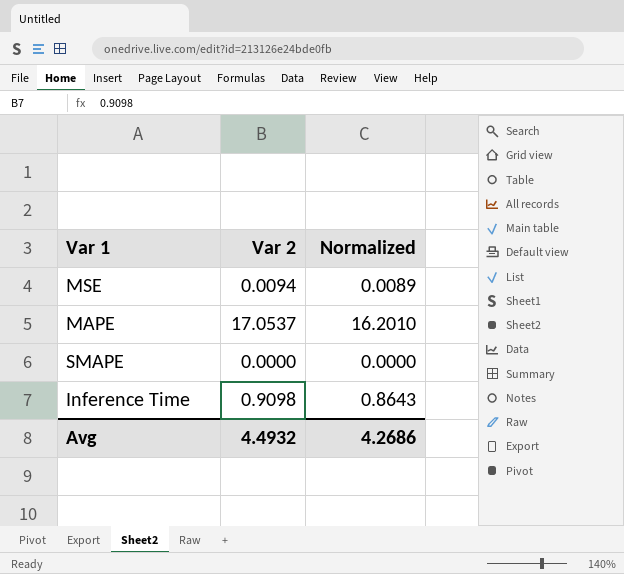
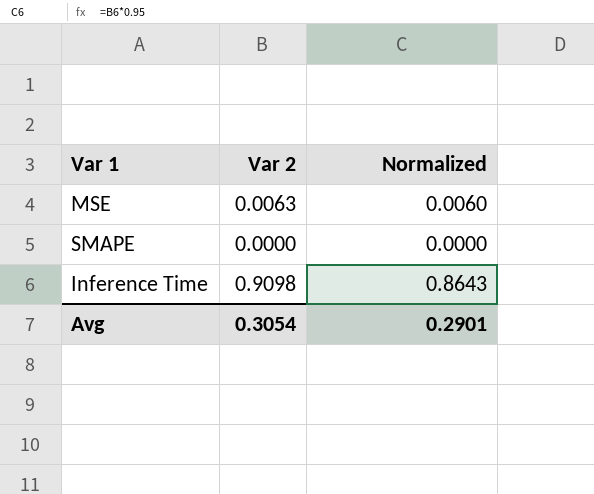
row MAPE: 17.0537 | 16.2010 -> none
MSE | Var 2: 0.0094 -> 0.0063
MSE | Normalized: 0.0089 -> 0.0060
Avg | Var 2: 4.4932 -> 0.3054
Avg | Normalized: 4.2686 -> 0.2901

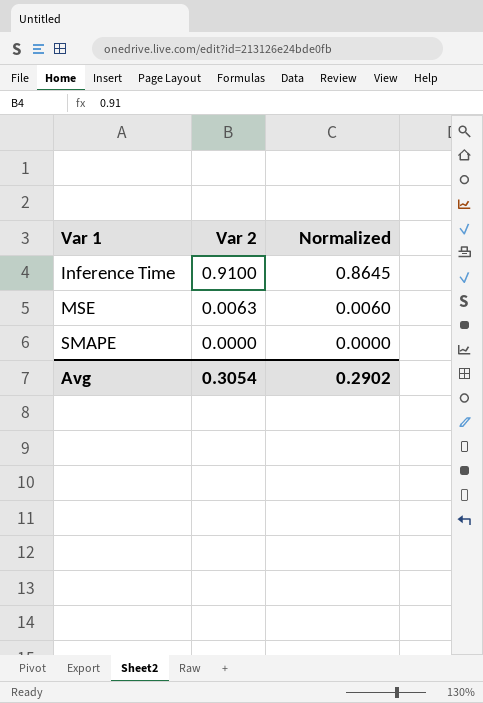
row order: none -> Var 1 ascending
Inference Time | Var 2: 0.9098 -> 0.9100
Inference Time | Normalized: 0.8643 -> 0.8645
Avg | Normalized: 0.2901 -> 0.2902

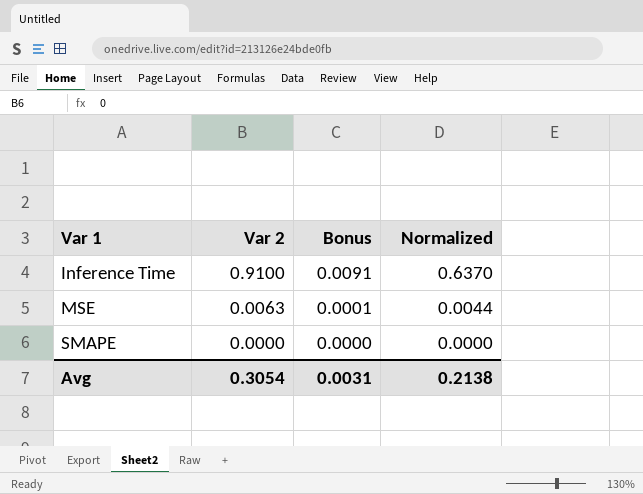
column Bonus | formula: none -> [Var 2] * 0.01
column Normalized | formula: [Var 2] * 0.95 -> [Var 2] * 0.7
Avg | Normalized: 0.2902 -> 0.2138

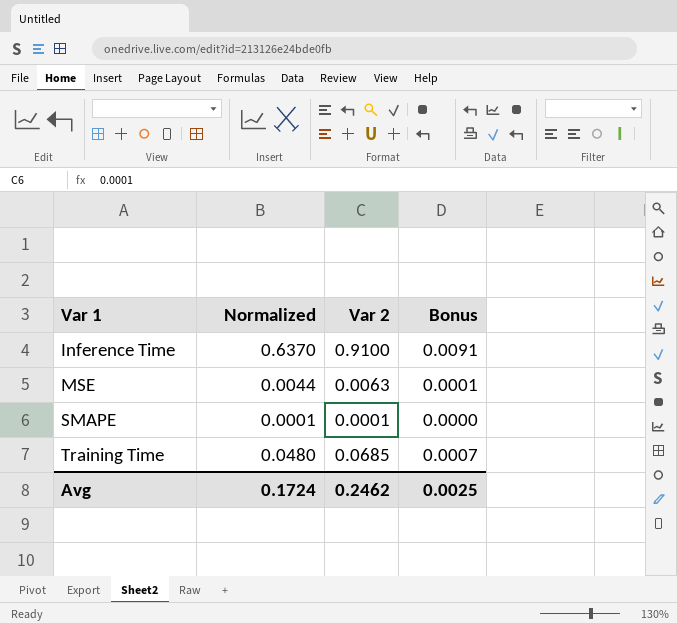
column Normalized | position: 4 -> 2
SMAPE | Normalized: 0.0000 -> 0.0001
SMAPE | Var 2: 0.0000 -> 0.0001
row Training Time: none -> 0.0480 | 0.0685 | 0.0007
Avg | Normalized: 0.2138 -> 0.1724
Avg | Var 2: 0.3054 -> 0.2462
Avg | Bonus: 0.0031 -> 0.0025

